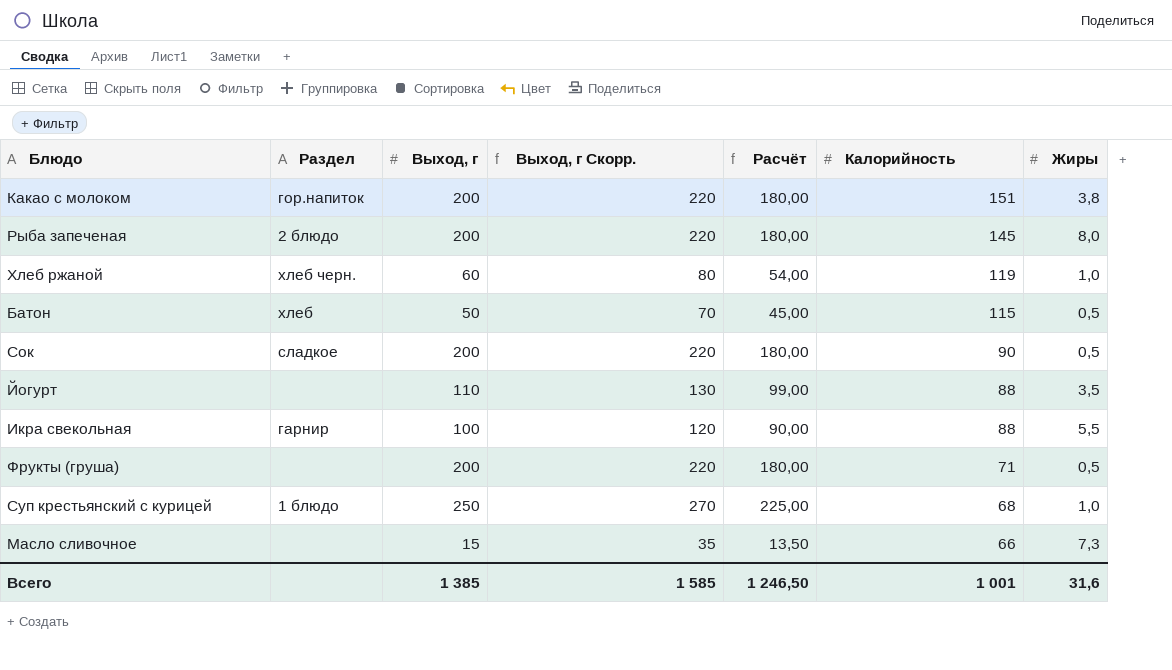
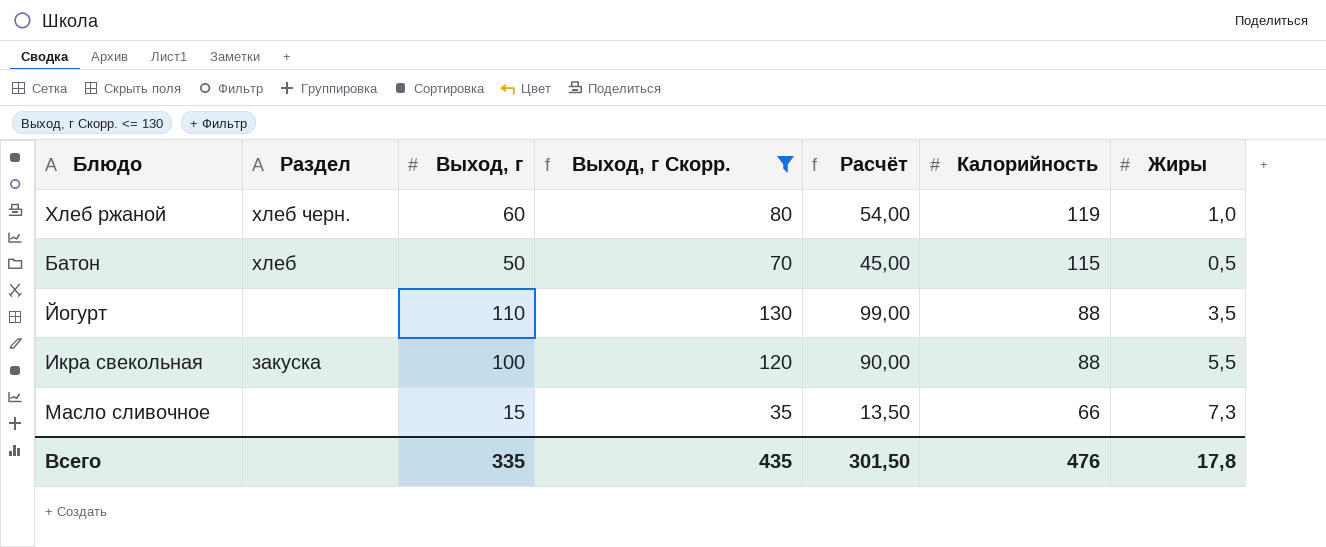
filter: none -> Выход, г Скорр. <= 130
Икра свекольная | Раздел: гарнир -> закуска
Всего | Выход, г: 1 385 -> 335
Всего | Выход, г Скорр.: 1 585 -> 435
Всего | Расчёт: 1 246,50 -> 301,50
Всего | Калорийность: 1 001 -> 476
Всего | Жиры: 31,6 -> 17,8

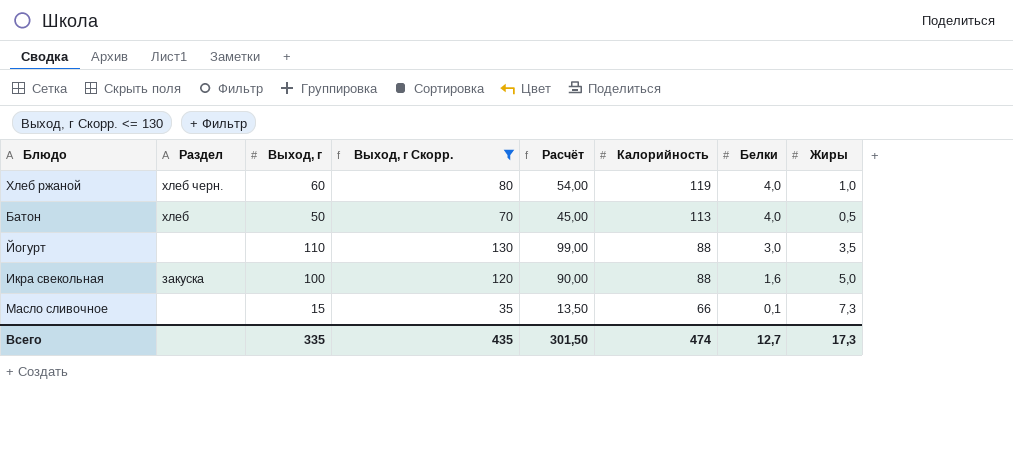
column Белки | position: none -> 7
Батон | Калорийность: 115 -> 113
Икра свекольная | Жиры: 5,5 -> 5,0
Всего | Калорийность: 476 -> 474
Всего | Жиры: 17,8 -> 17,3

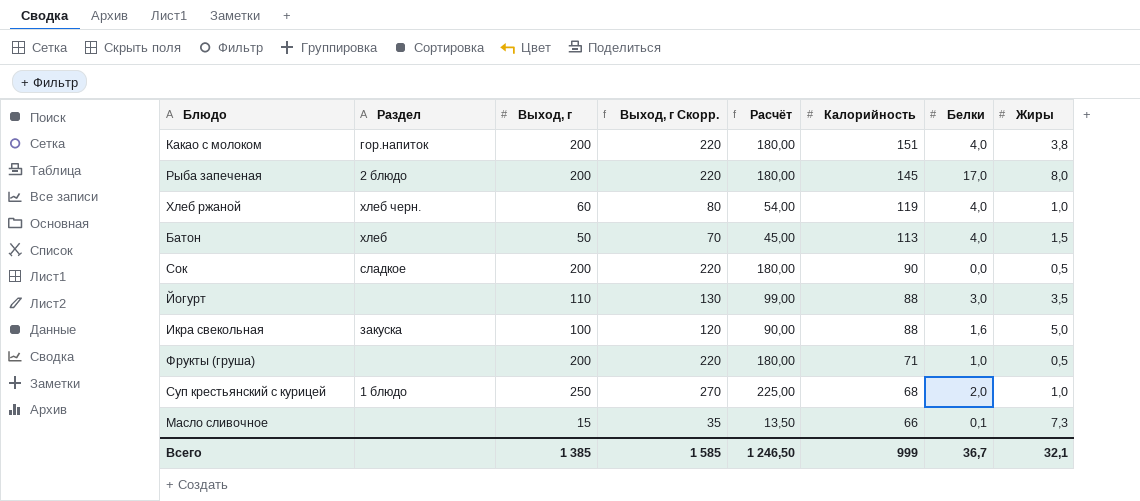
filter: Выход, г Скорр. <= 130 -> none
Батон | Жиры: 0,5 -> 1,5
Всего | Выход, г: 335 -> 1 385
Всего | Выход, г Скорр.: 435 -> 1 585
Всего | Расчёт: 301,50 -> 1 246,50
Всего | Калорийность: 474 -> 999
Всего | Белки: 12,7 -> 36,7
Всего | Жиры: 17,3 -> 32,1

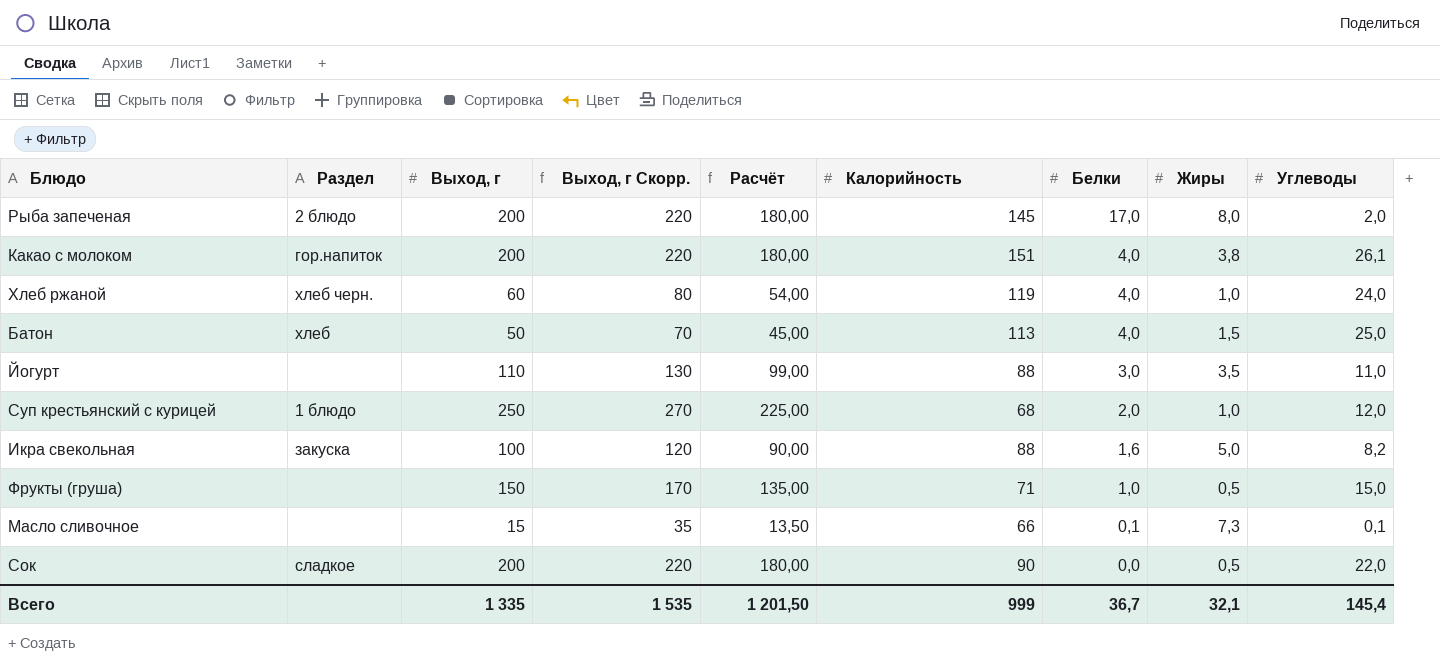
row order: Калорийность descending -> Белки descending
column Углеводы | position: none -> 9
Фрукты (груша) | Выход, г: 200 -> 150
Фрукты (груша) | Выход, г Скорр.: 220 -> 170
Фрукты (груша) | Расчёт: 180,00 -> 135,00
Всего | Выход, г: 1 385 -> 1 335
Всего | Выход, г Скорр.: 1 585 -> 1 535
Всего | Расчёт: 1 246,50 -> 1 201,50

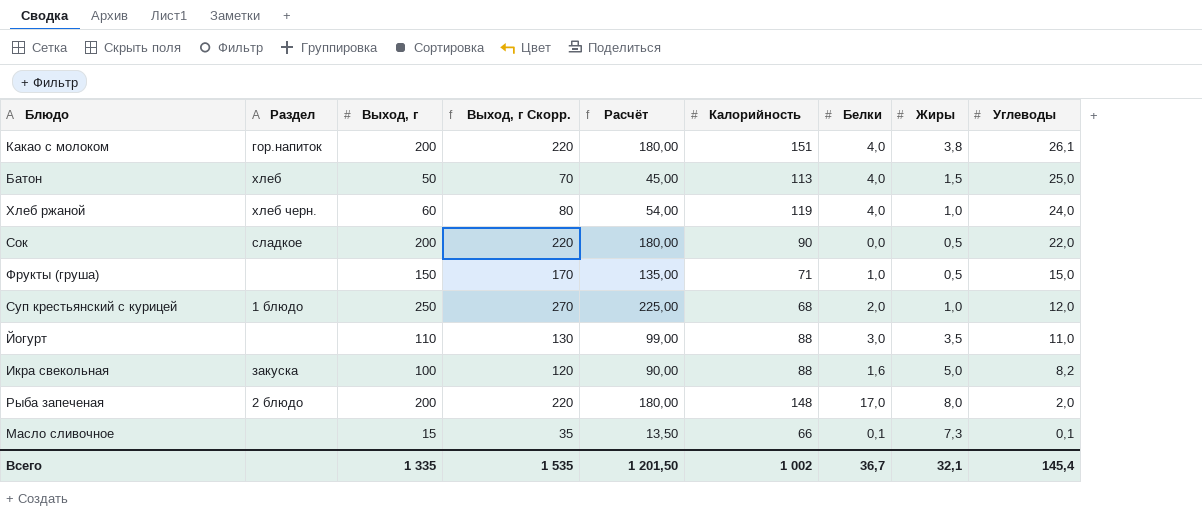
row order: Белки descending -> Углеводы descending
Рыба запеченая | Калорийность: 145 -> 148
Всего | Калорийность: 999 -> 1 002

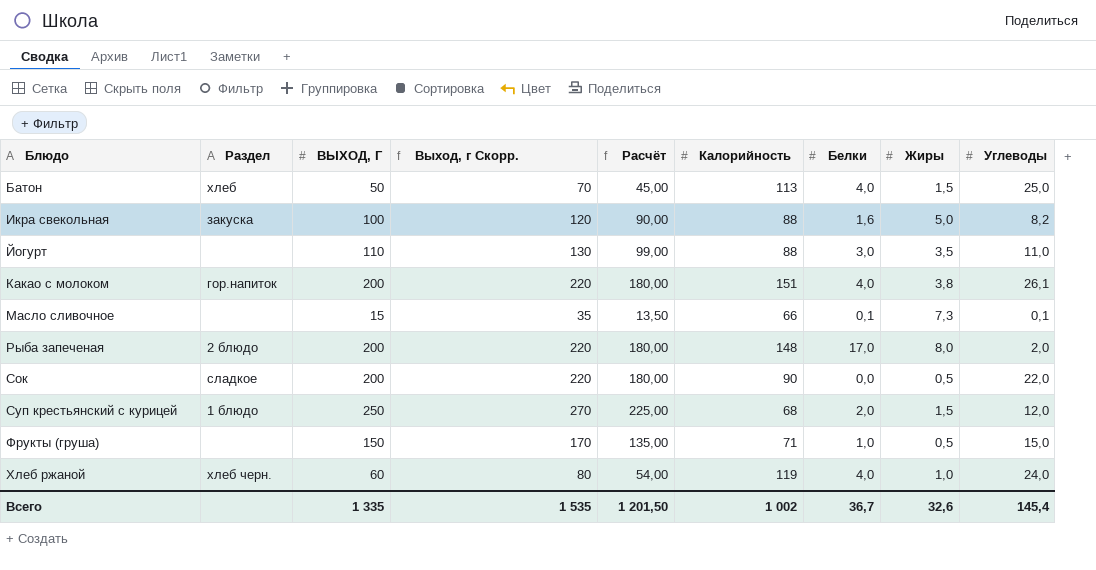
row order: Углеводы descending -> Блюдо ascending
column name: Выход, г -> ВЫХОД, Г
Суп крестьянский с курицей | Жиры: 1,0 -> 1,5
Всего | Жиры: 32,1 -> 32,6

